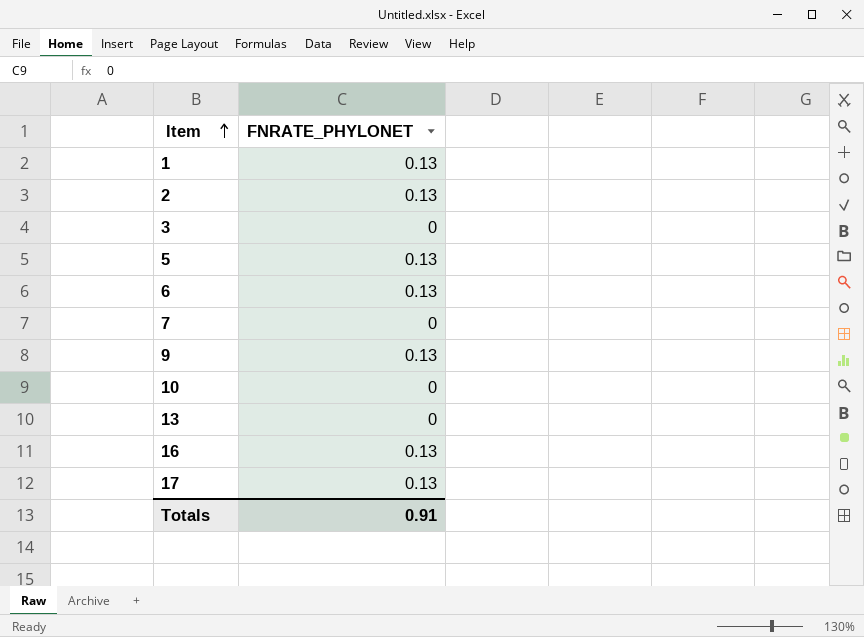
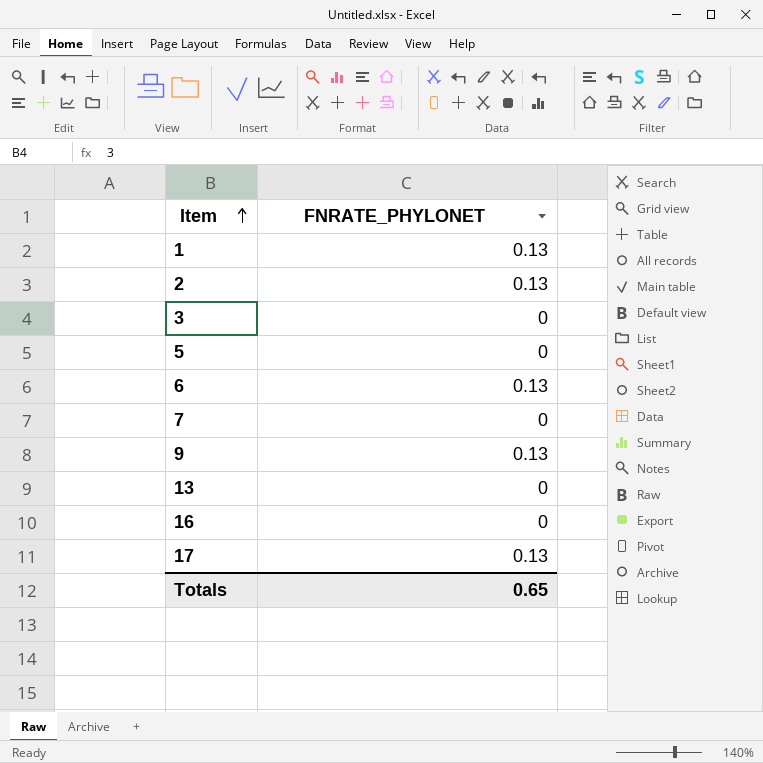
row 10: 0 -> none
5 | FNRATE_PHYLONET: 0.13 -> 0
16 | FNRATE_PHYLONET: 0.13 -> 0
Totals | FNRATE_PHYLONET: 0.91 -> 0.65

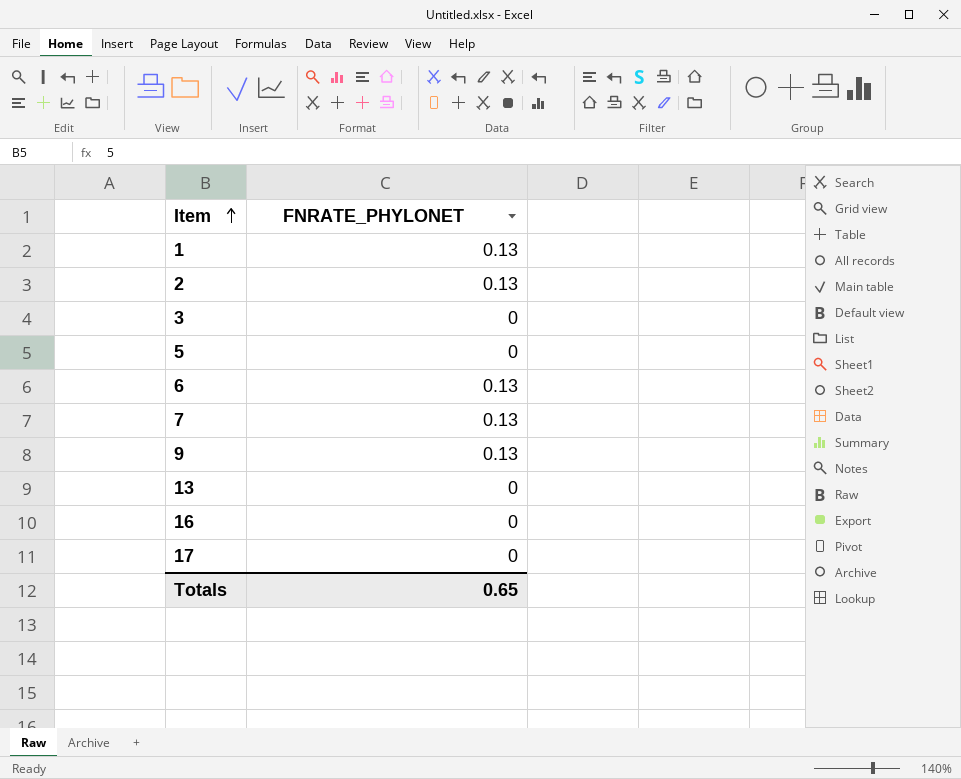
7 | FNRATE_PHYLONET: 0 -> 0.13
17 | FNRATE_PHYLONET: 0.13 -> 0

